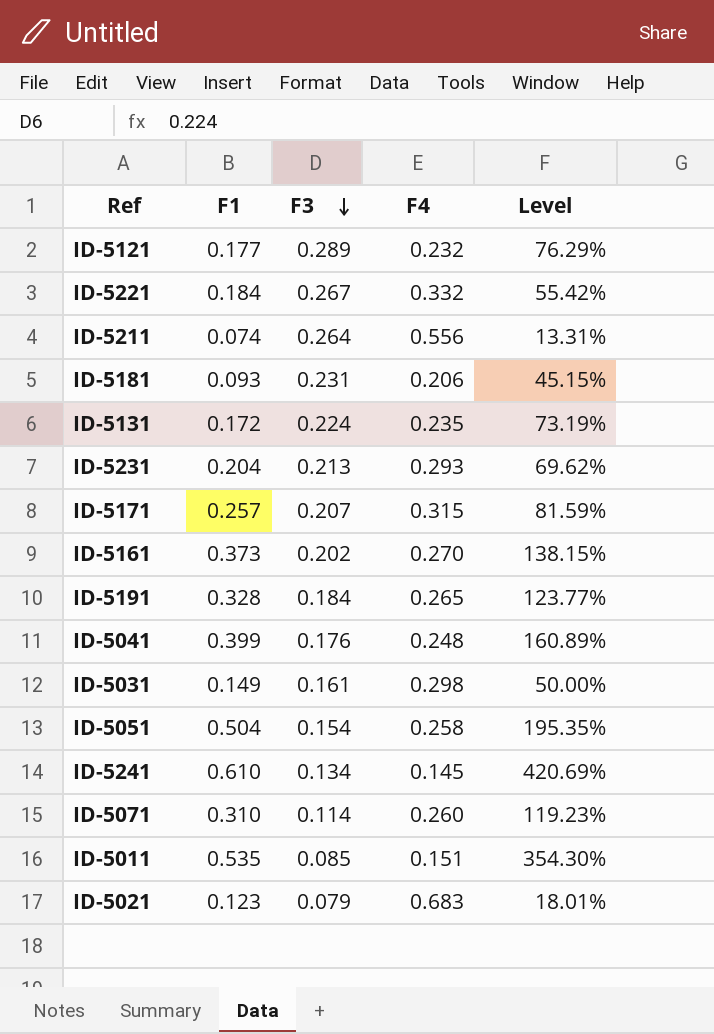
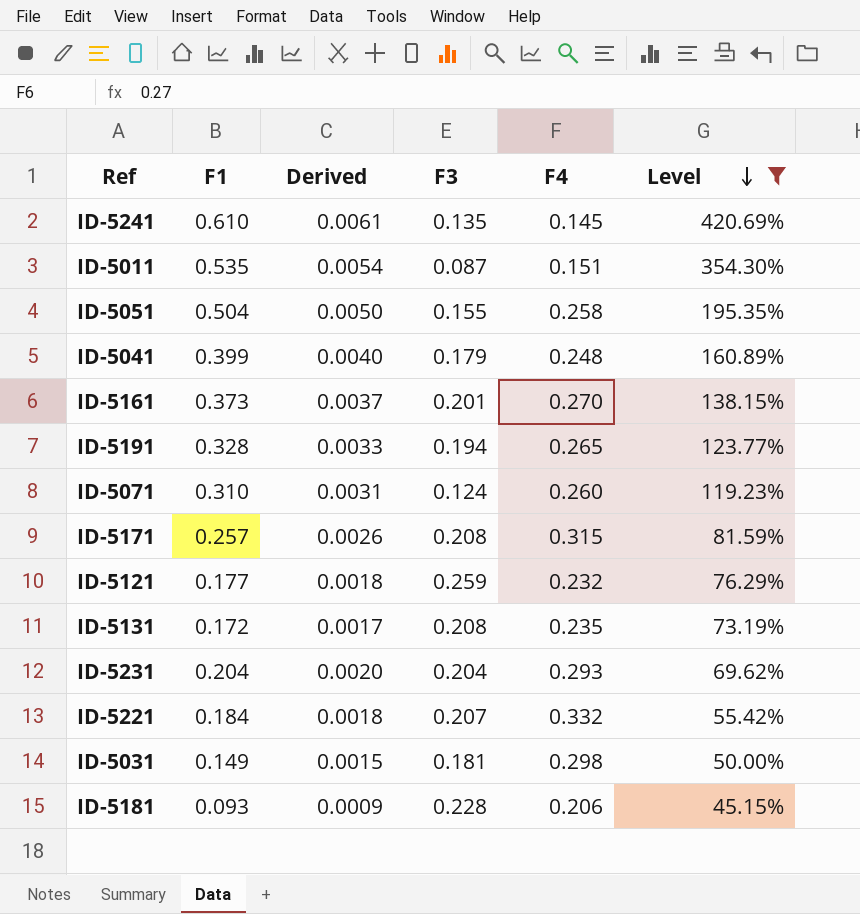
filter: none -> Level >= 45.15%
row order: F3 descending -> Level descending
column Derived | formula: none -> [F1] * 0.01
ID-5241 | F3: 0.134 -> 0.135
ID-5011 | F3: 0.085 -> 0.087
ID-5051 | F3: 0.154 -> 0.155
ID-5041 | F3: 0.176 -> 0.179
ID-5161 | F3: 0.202 -> 0.201
ID-5191 | F3: 0.184 -> 0.194
ID-5071 | F3: 0.114 -> 0.124
ID-5171 | F3: 0.207 -> 0.208
ID-5121 | F3: 0.289 -> 0.259
ID-5131 | F3: 0.224 -> 0.208
ID-5231 | F3: 0.213 -> 0.204
ID-5221 | F3: 0.267 -> 0.207
ID-5031 | F3: 0.161 -> 0.181
ID-5181 | F3: 0.231 -> 0.228

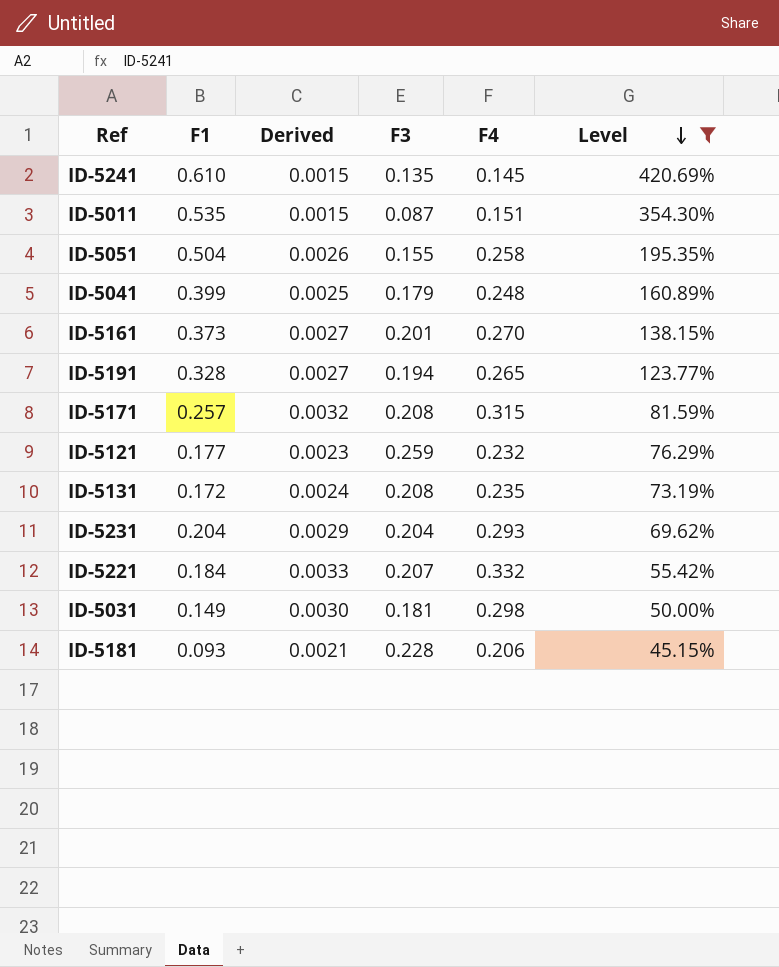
column Derived | formula: [F1] * 0.01 -> [F4] * 0.01
row ID-5071: 0.310 | 0.0031 | 0.124 | 0.260 | 119.23% -> none

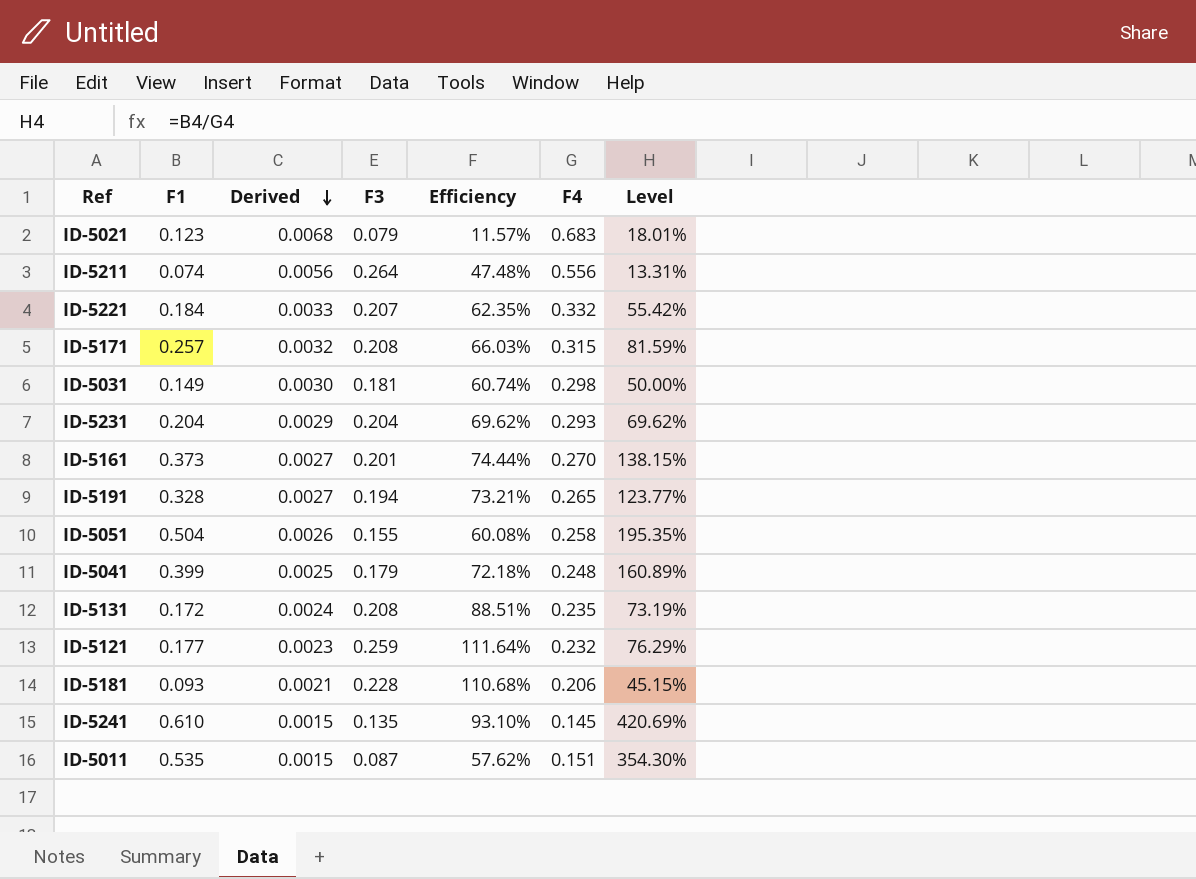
filter: Level >= 45.15% -> none
row order: Level descending -> Derived descending
column Efficiency | formula: none -> [F3] / [F4]

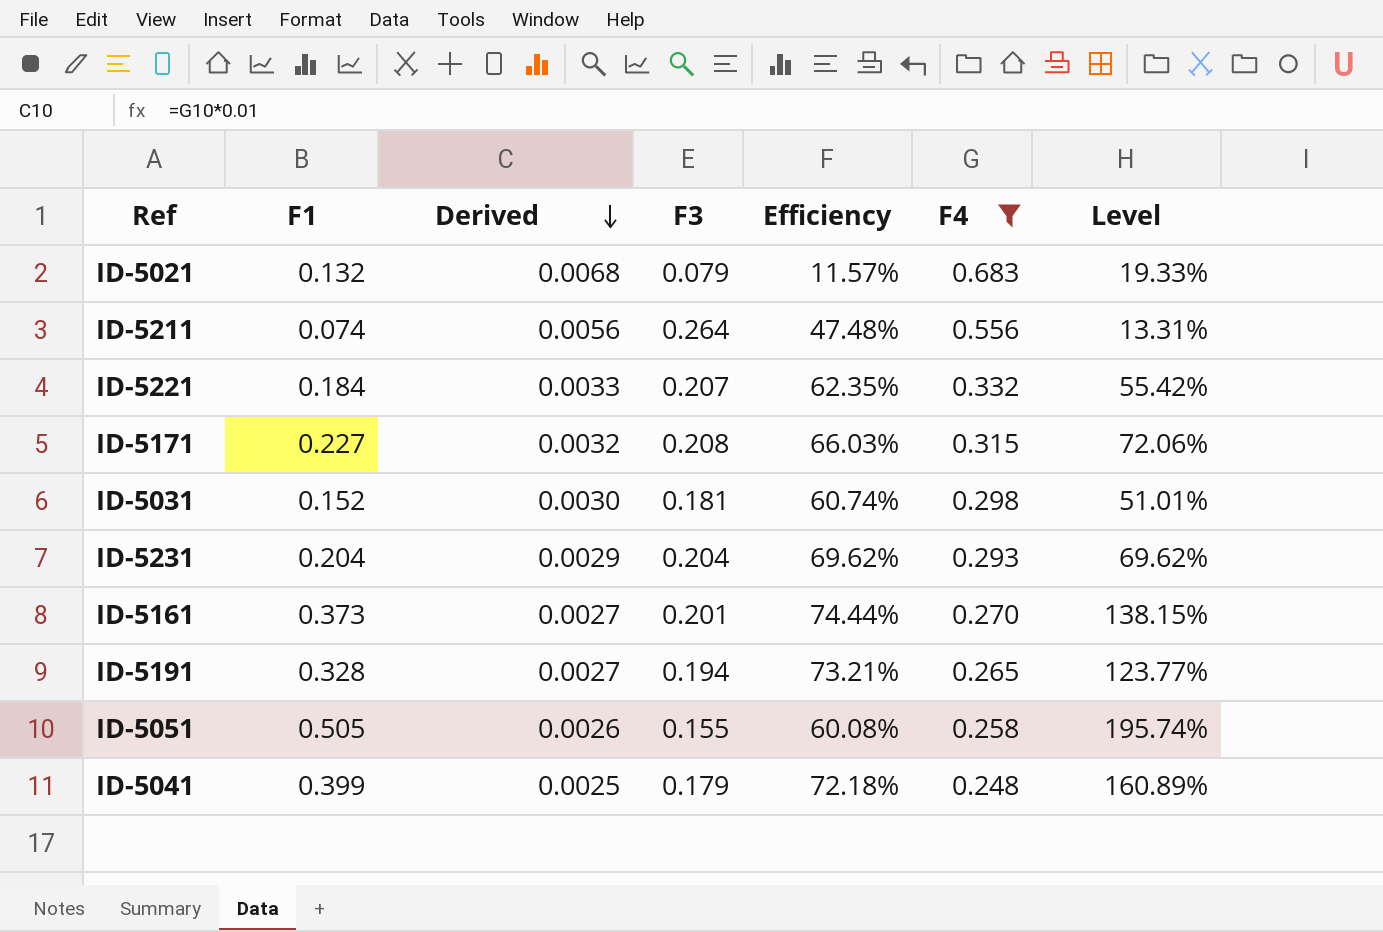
filter: none -> F4 >= 0.248
ID-5021 | F1: 0.123 -> 0.132
ID-5021 | Level: 18.01% -> 19.33%
ID-5171 | F1: 0.257 -> 0.227
ID-5171 | Level: 81.59% -> 72.06%
ID-5031 | F1: 0.149 -> 0.152
ID-5031 | Level: 50.00% -> 51.01%
ID-5051 | F1: 0.504 -> 0.505
ID-5051 | Level: 195.35% -> 195.74%

